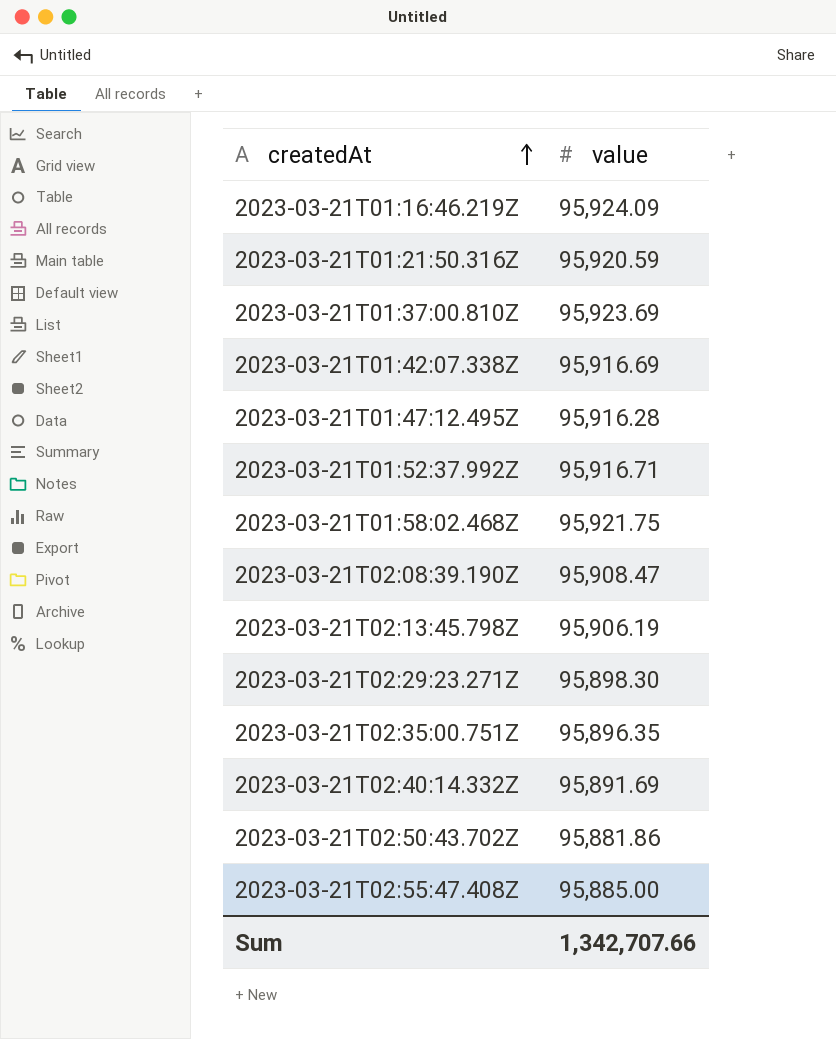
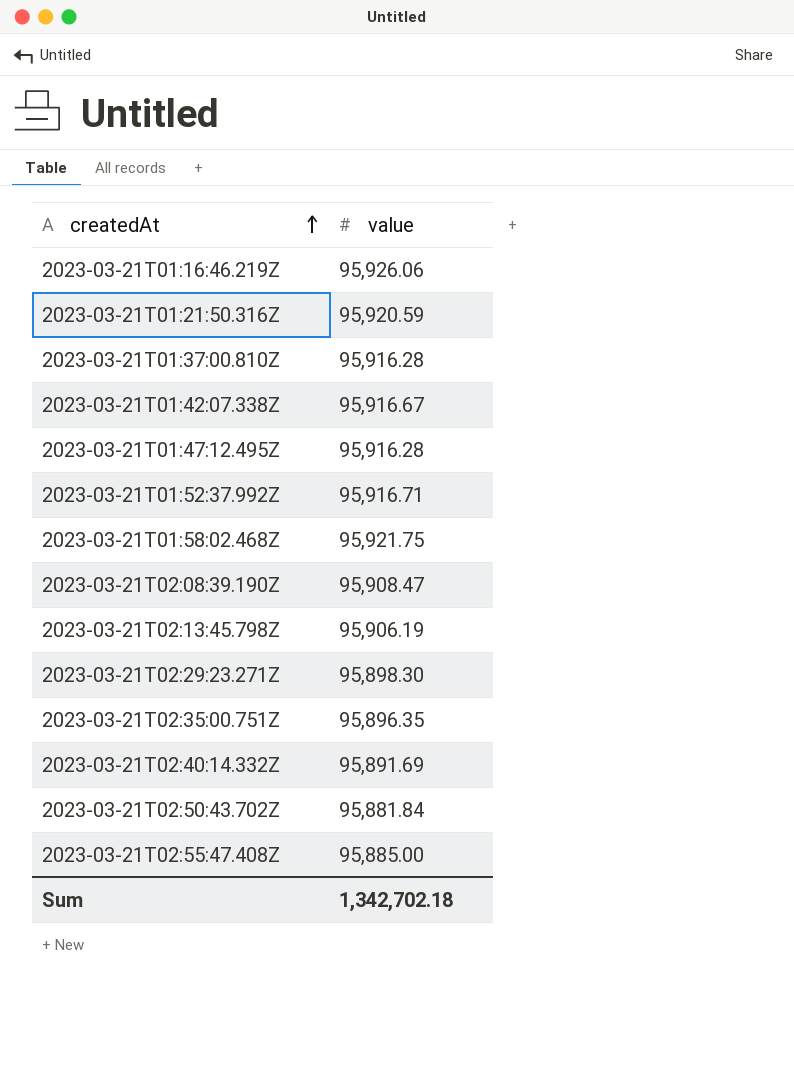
2023-03-21T01:16:46.219Z | value: 95,924.09 -> 95,926.06
2023-03-21T01:37:00.810Z | value: 95,923.69 -> 95,916.28
2023-03-21T01:42:07.338Z | value: 95,916.69 -> 95,916.67
2023-03-21T02:50:43.702Z | value: 95,881.86 -> 95,881.84
Sum | value: 1,342,707.66 -> 1,342,702.18

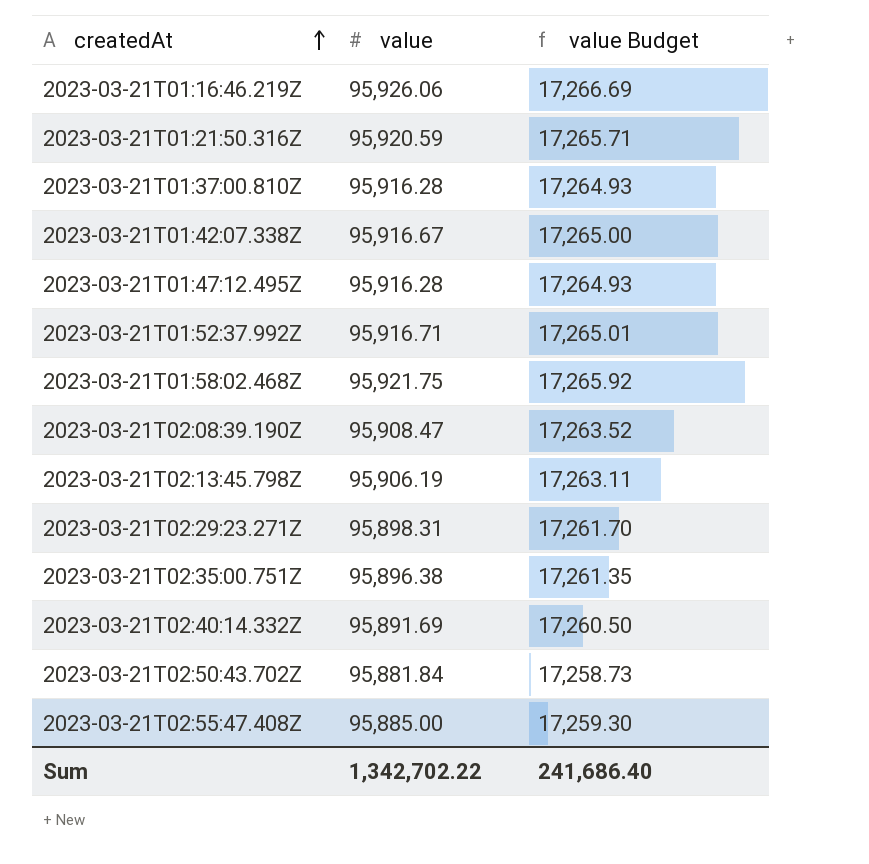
column value Budget | formula: none -> [value] * 0.18
2023-03-21T02:29:23.271Z | value: 95,898.30 -> 95,898.31
2023-03-21T02:35:00.751Z | value: 95,896.35 -> 95,896.38
Sum | value: 1,342,702.18 -> 1,342,702.22

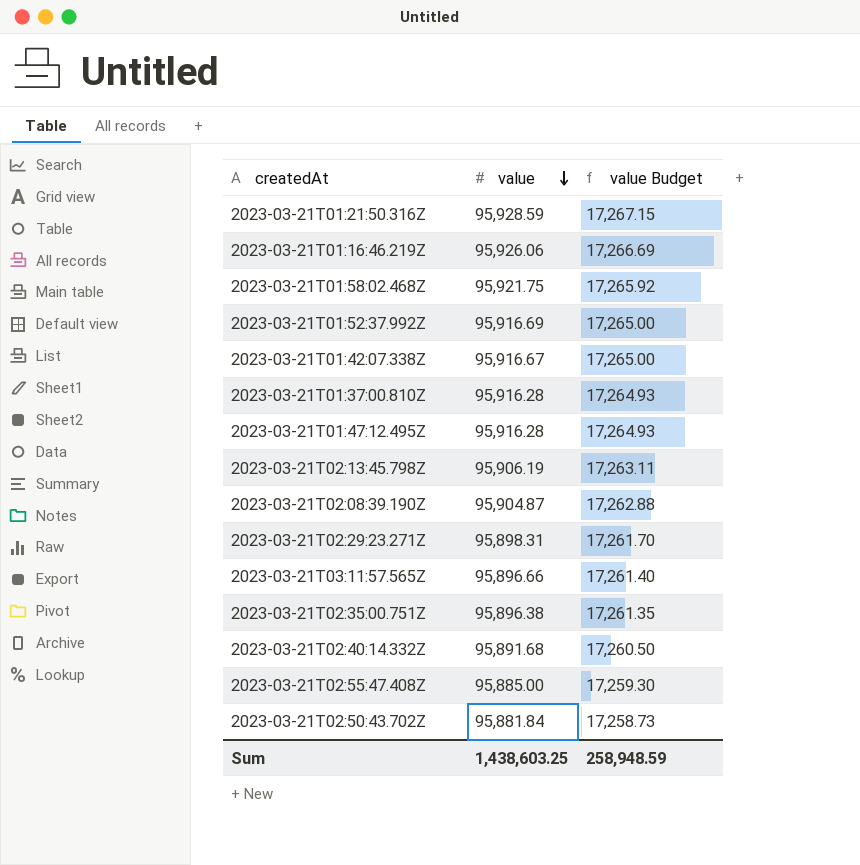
row order: createdAt ascending -> value descending
2023-03-21T01:21:50.316Z | value: 95,920.59 -> 95,928.59
2023-03-21T01:21:50.316Z | value Budget: 17,265.71 -> 17,267.15
2023-03-21T01:52:37.992Z | value: 95,916.71 -> 95,916.69
2023-03-21T01:52:37.992Z | value Budget: 17,265.01 -> 17,265.00
2023-03-21T02:08:39.190Z | value: 95,908.47 -> 95,904.87
2023-03-21T02:08:39.190Z | value Budget: 17,263.52 -> 17,262.88
row 2023-03-21T03:11:57.565Z: none -> 95,896.66 | 17,261.40
2023-03-21T02:40:14.332Z | value: 95,891.69 -> 95,891.68
Sum | value: 1,342,702.22 -> 1,438,603.25
Sum | value Budget: 241,686.40 -> 258,948.59

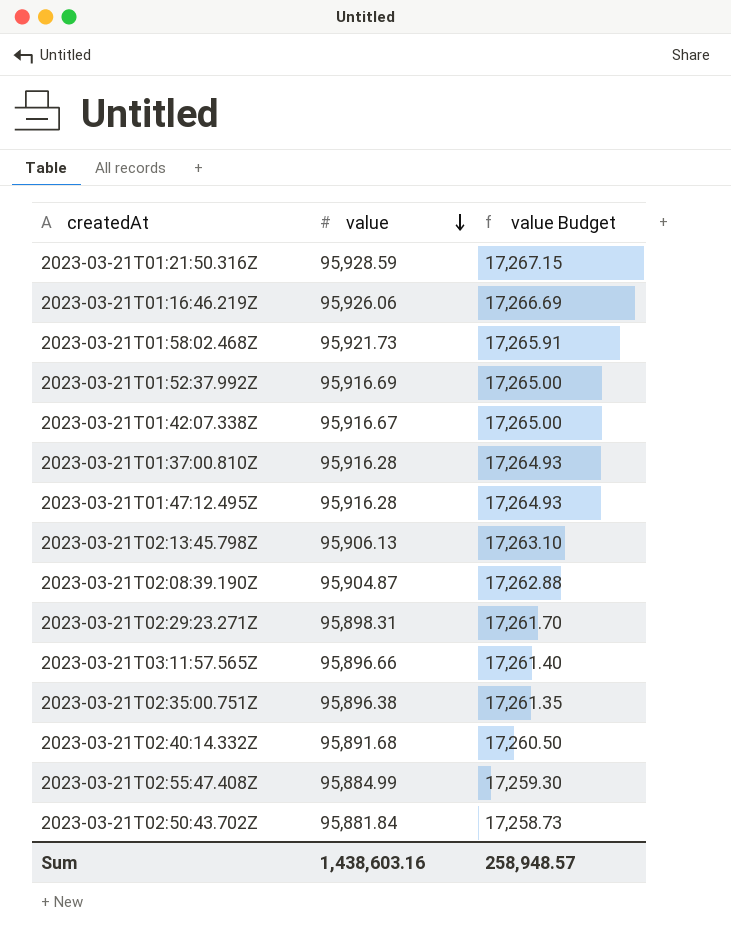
2023-03-21T01:58:02.468Z | value: 95,921.75 -> 95,921.73
2023-03-21T01:58:02.468Z | value Budget: 17,265.92 -> 17,265.91
2023-03-21T02:13:45.798Z | value: 95,906.19 -> 95,906.13
2023-03-21T02:13:45.798Z | value Budget: 17,263.11 -> 17,263.10
2023-03-21T02:55:47.408Z | value: 95,885.00 -> 95,884.99
Sum | value: 1,438,603.25 -> 1,438,603.16
Sum | value Budget: 258,948.59 -> 258,948.57

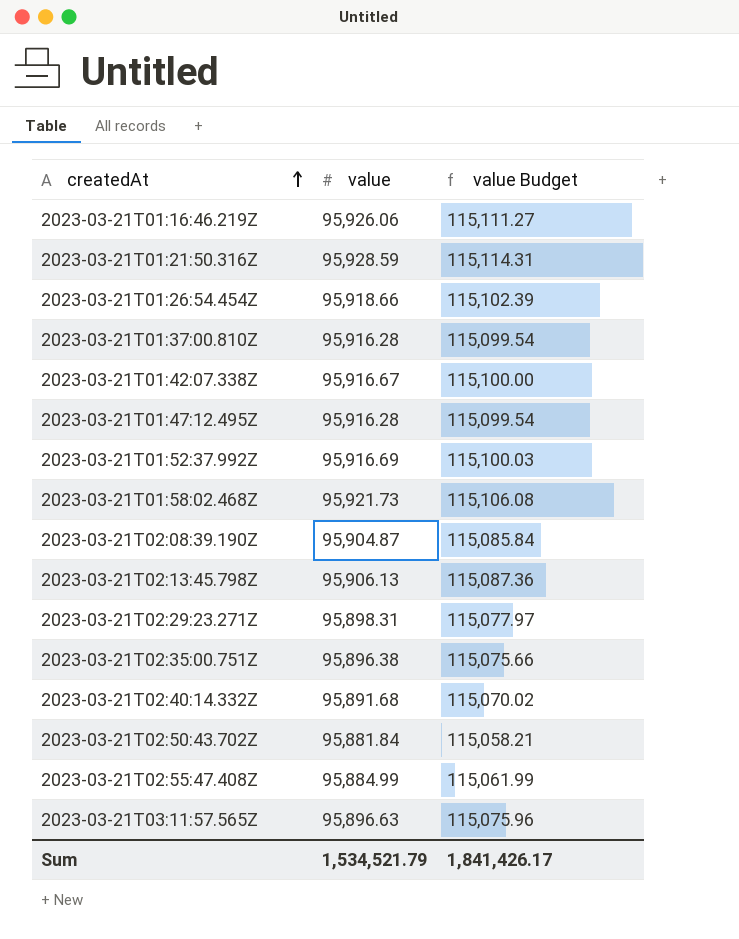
row order: value descending -> createdAt ascending
column value Budget | formula: [value] * 0.18 -> [value] * 1.2
row 2023-03-21T01:26:54.454Z: none -> 95,918.66 | 115,102.39
2023-03-21T03:11:57.565Z | value: 95,896.66 -> 95,896.63
Sum | value: 1,438,603.16 -> 1,534,521.79
Sum | value Budget: 258,948.57 -> 1,841,426.17

